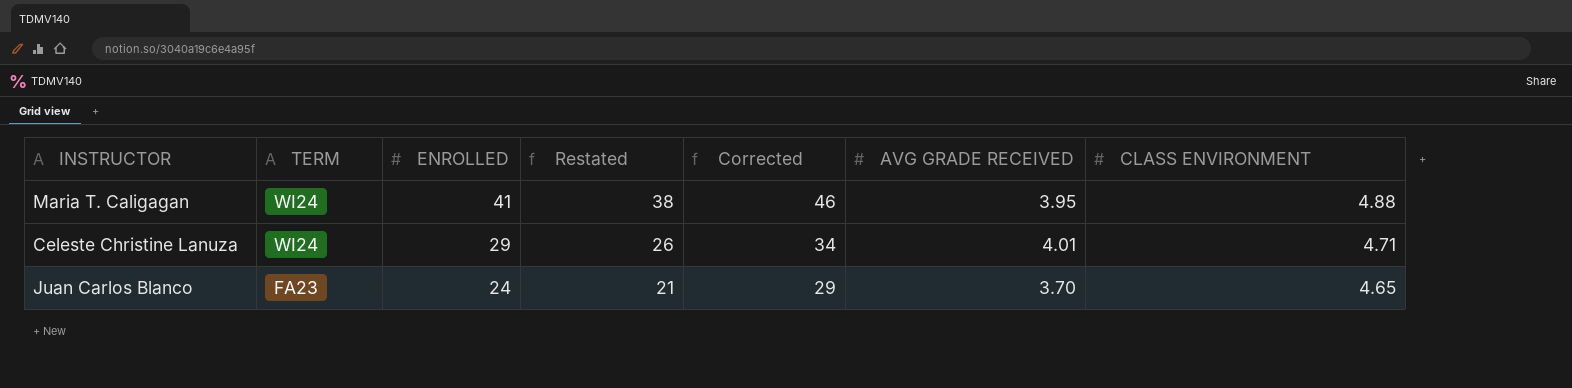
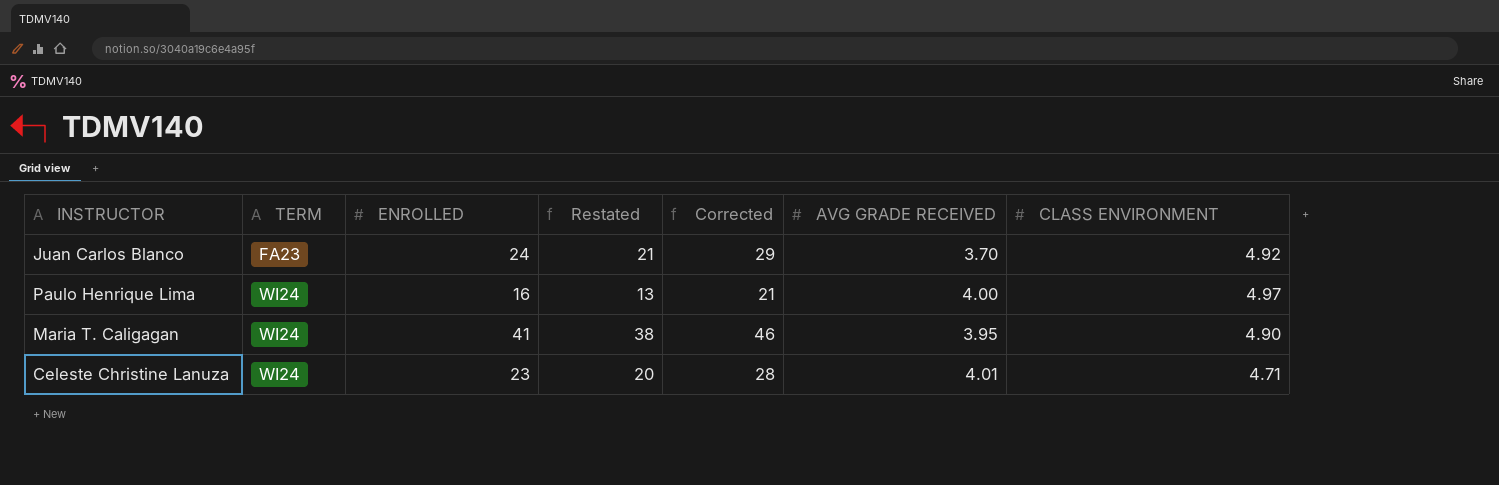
row order: TERM descending -> TERM ascending
Juan Carlos Blanco | CLASS ENVIRONMENT: 4.65 -> 4.92
row Paulo Henrique Lima: none -> WI24 | 16 | 13 | 21 | 4.00 | 4.97
Maria T. Caligagan | CLASS ENVIRONMENT: 4.88 -> 4.90
Celeste Christine Lanuza | ENROLLED: 29 -> 23
Celeste Christine Lanuza | Restated: 26 -> 20
Celeste Christine Lanuza | Corrected: 34 -> 28

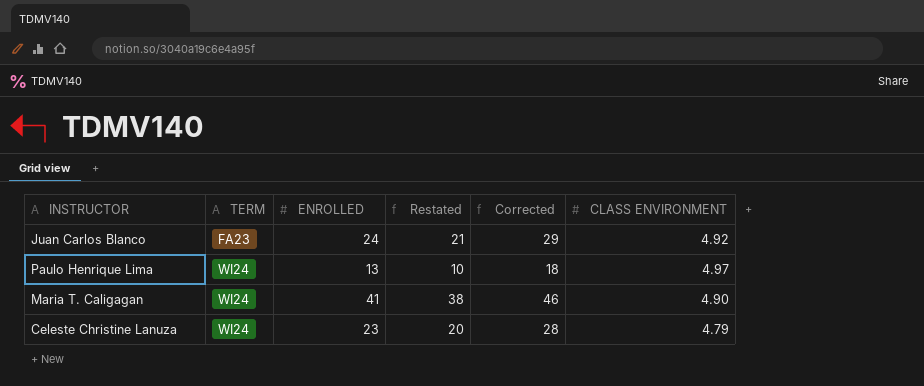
column AVG GRADE RECEIVED | position: 6 -> none
Paulo Henrique Lima | ENROLLED: 16 -> 13
Paulo Henrique Lima | Restated: 13 -> 10
Paulo Henrique Lima | Corrected: 21 -> 18
Celeste Christine Lanuza | CLASS ENVIRONMENT: 4.71 -> 4.79

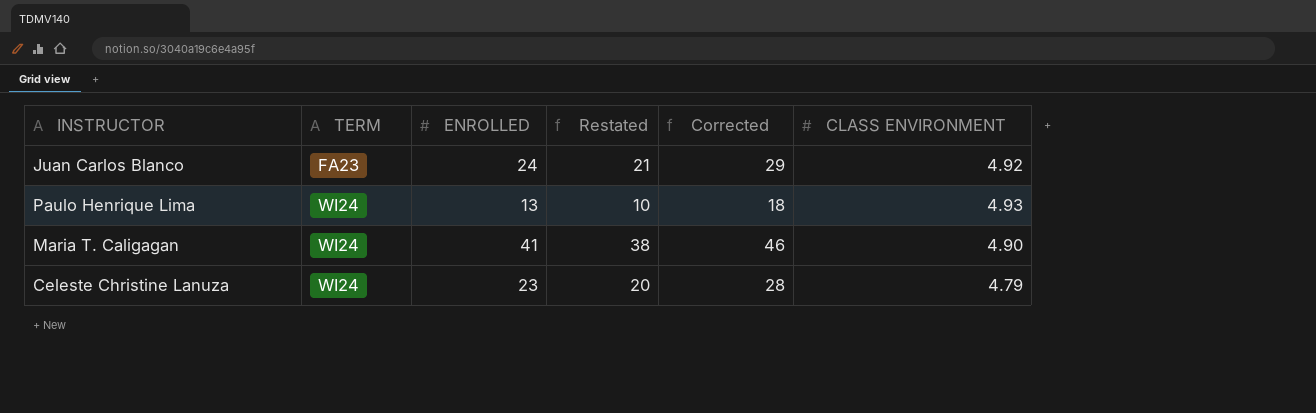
Paulo Henrique Lima | CLASS ENVIRONMENT: 4.97 -> 4.93

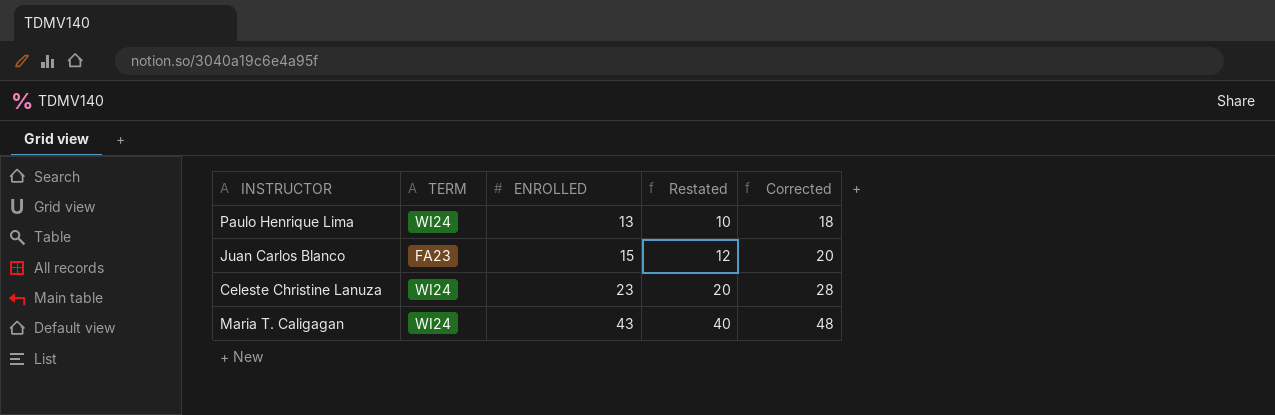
row order: TERM ascending -> ENROLLED ascending
column CLASS ENVIRONMENT | position: 6 -> none
Juan Carlos Blanco | ENROLLED: 24 -> 15
Juan Carlos Blanco | Restated: 21 -> 12
Juan Carlos Blanco | Corrected: 29 -> 20
Maria T. Caligagan | ENROLLED: 41 -> 43
Maria T. Caligagan | Restated: 38 -> 40
Maria T. Caligagan | Corrected: 46 -> 48

